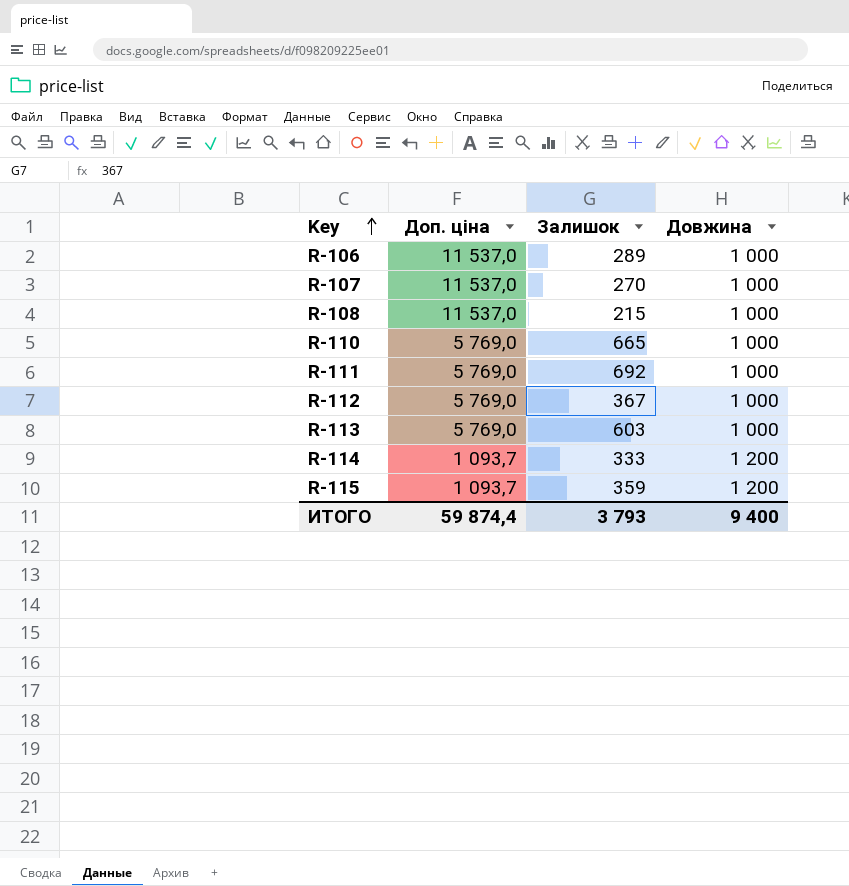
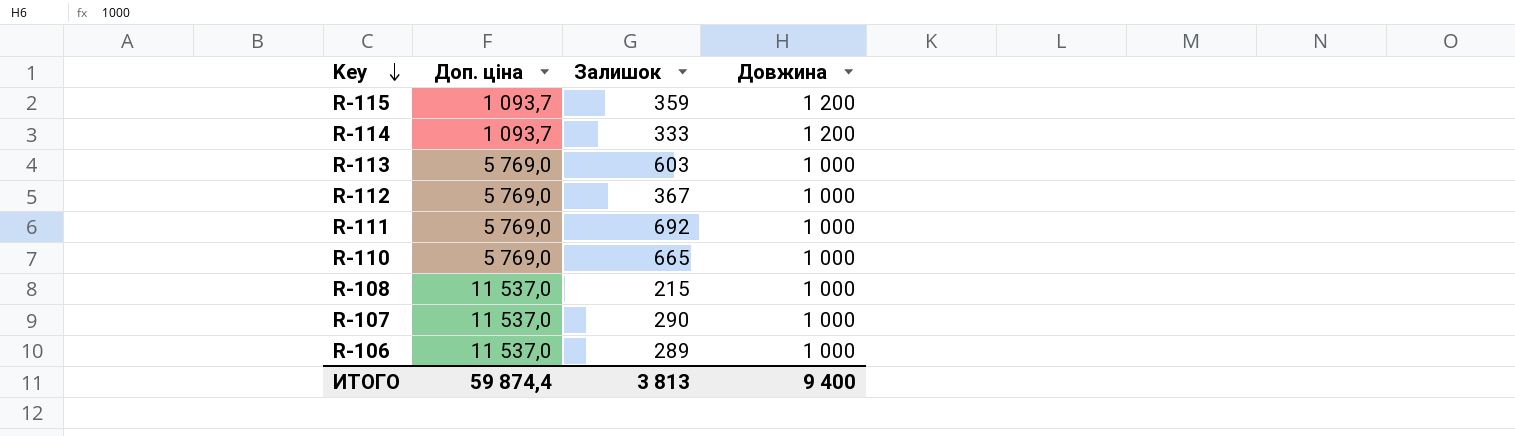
row order: Key ascending -> Key descending
R-107 | Залишок: 270 -> 290
ИТОГО | Залишок: 3 793 -> 3 813

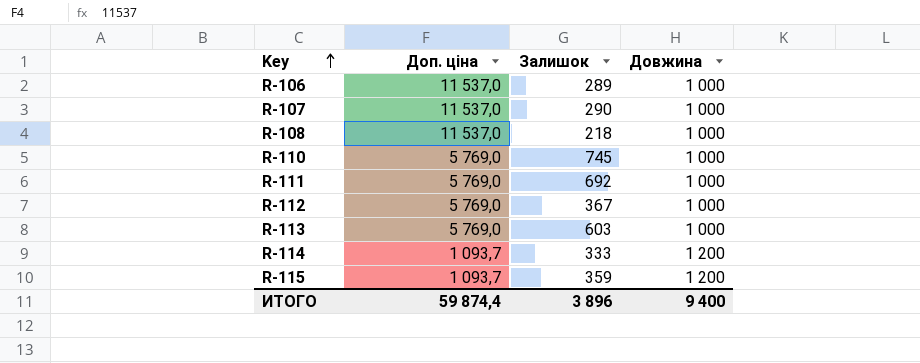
row order: Key descending -> Key ascending
R-108 | Залишок: 215 -> 218
R-110 | Залишок: 665 -> 745
ИТОГО | Залишок: 3 813 -> 3 896

